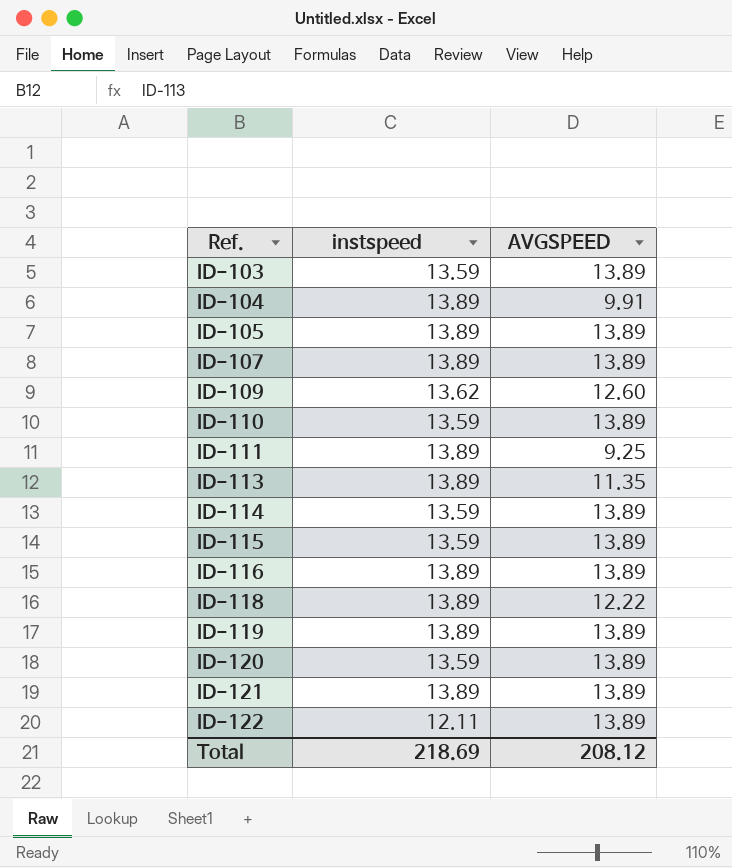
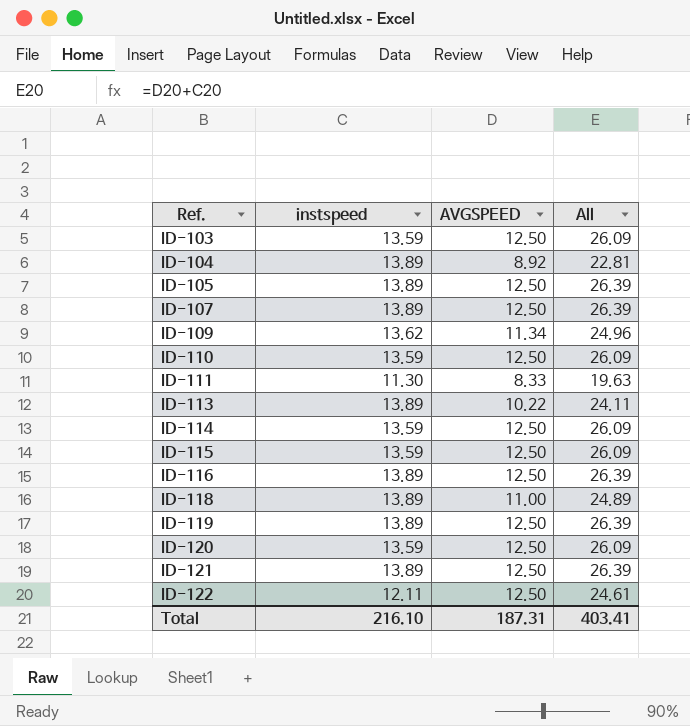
column All | formula: none -> [instspeed] + [AVGSPEED]
ID-103 | AVGSPEED: 13.89 -> 12.50
ID-104 | AVGSPEED: 9.91 -> 8.92
ID-105 | AVGSPEED: 13.89 -> 12.50
ID-107 | AVGSPEED: 13.89 -> 12.50
ID-109 | AVGSPEED: 12.60 -> 11.34
ID-110 | AVGSPEED: 13.89 -> 12.50
ID-111 | instspeed: 13.89 -> 11.30
ID-111 | AVGSPEED: 9.25 -> 8.33
ID-113 | AVGSPEED: 11.35 -> 10.22
ID-114 | AVGSPEED: 13.89 -> 12.50
ID-115 | AVGSPEED: 13.89 -> 12.50
ID-116 | AVGSPEED: 13.89 -> 12.50
ID-118 | AVGSPEED: 12.22 -> 11.00
ID-119 | AVGSPEED: 13.89 -> 12.50
ID-120 | AVGSPEED: 13.89 -> 12.50
ID-121 | AVGSPEED: 13.89 -> 12.50
ID-122 | AVGSPEED: 13.89 -> 12.50
Total | instspeed: 218.69 -> 216.10
Total | AVGSPEED: 208.12 -> 187.31

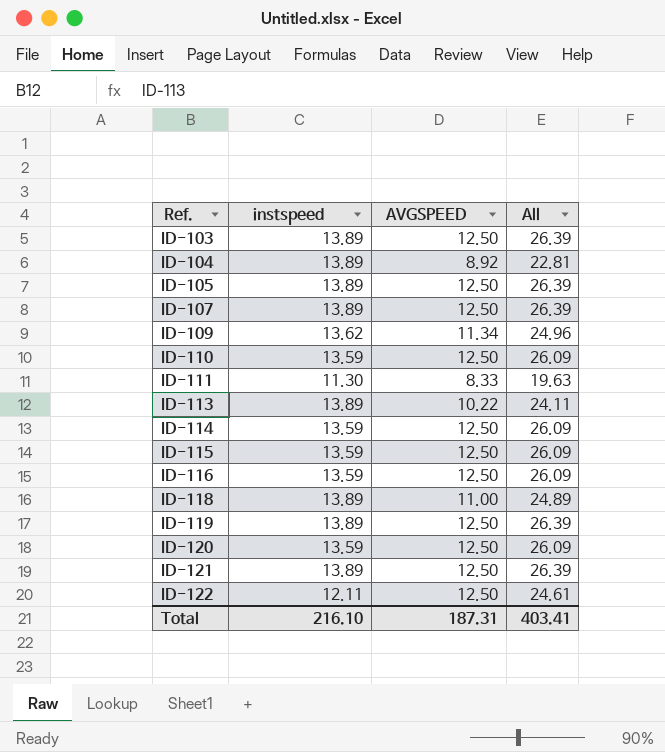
ID-103 | instspeed: 13.59 -> 13.89
ID-103 | All: 26.09 -> 26.39
ID-116 | instspeed: 13.89 -> 13.59
ID-116 | All: 26.39 -> 26.09

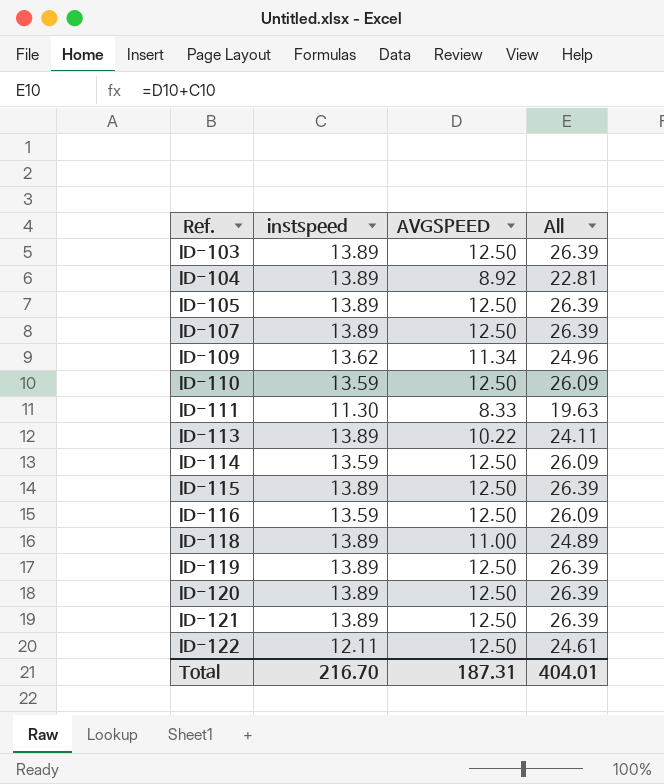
ID-115 | instspeed: 13.59 -> 13.89
ID-115 | All: 26.09 -> 26.39
ID-120 | instspeed: 13.59 -> 13.89
ID-120 | All: 26.09 -> 26.39
Total | instspeed: 216.10 -> 216.70
Total | All: 403.41 -> 404.01

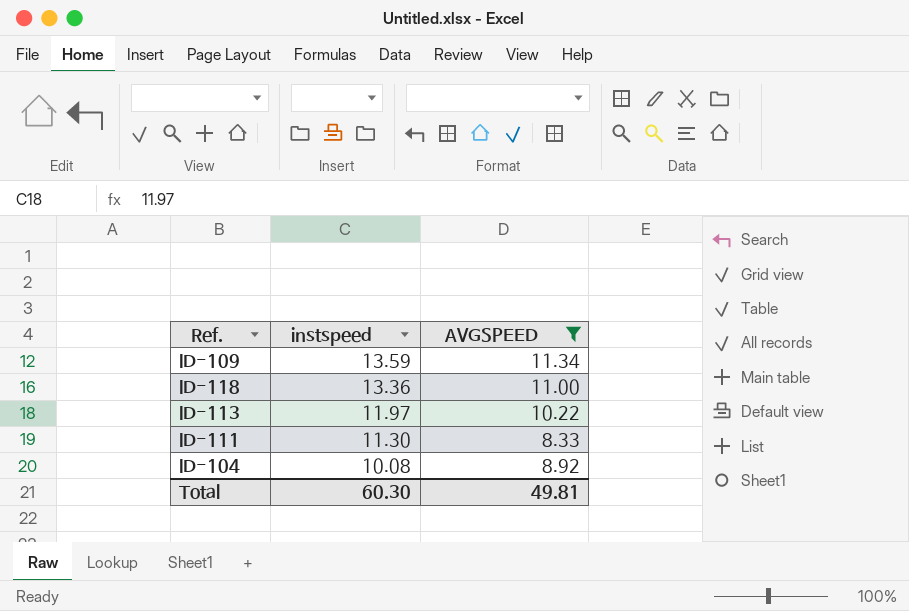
filter: none -> AVGSPEED != 12.50
row order: Ref. ascending -> instspeed descending
column All | formula: [instspeed] + [AVGSPEED] -> none
ID-109 | instspeed: 13.62 -> 13.59
ID-118 | instspeed: 13.89 -> 13.36
ID-113 | instspeed: 13.89 -> 11.97
ID-104 | instspeed: 13.89 -> 10.08
Total | instspeed: 216.70 -> 60.30
Total | AVGSPEED: 187.31 -> 49.81

